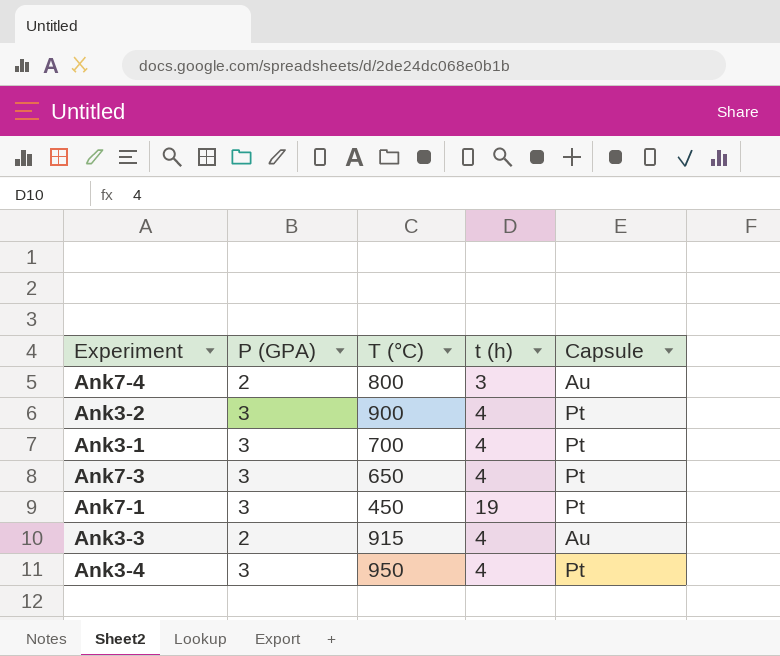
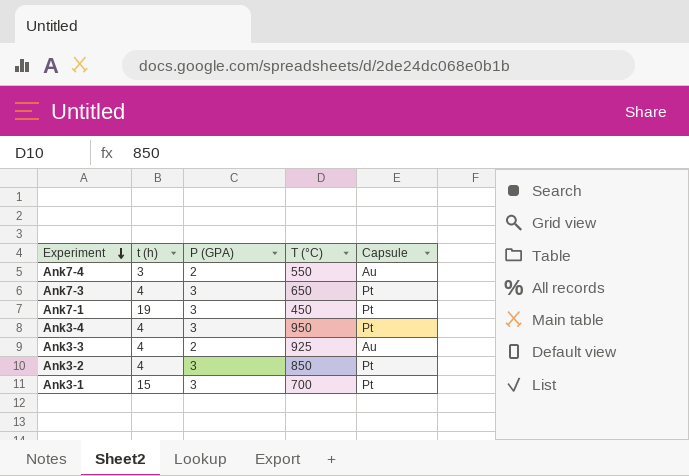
row order: none -> Experiment descending
column t (h) | position: 4 -> 2
Ank7-4 | T (°C): 800 -> 550
Ank3-3 | T (°C): 915 -> 925
Ank3-2 | T (°C): 900 -> 850
Ank3-1 | t (h): 4 -> 15

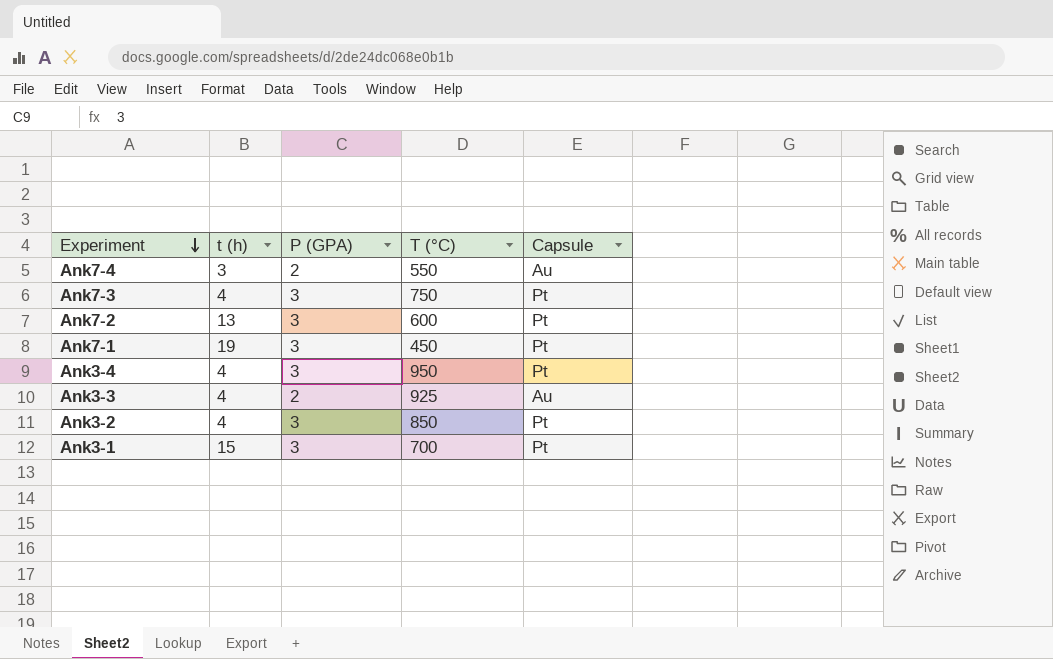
Ank7-3 | T (°C): 650 -> 750
row Ank7-2: none -> 13 | 3 | 600 | Pt

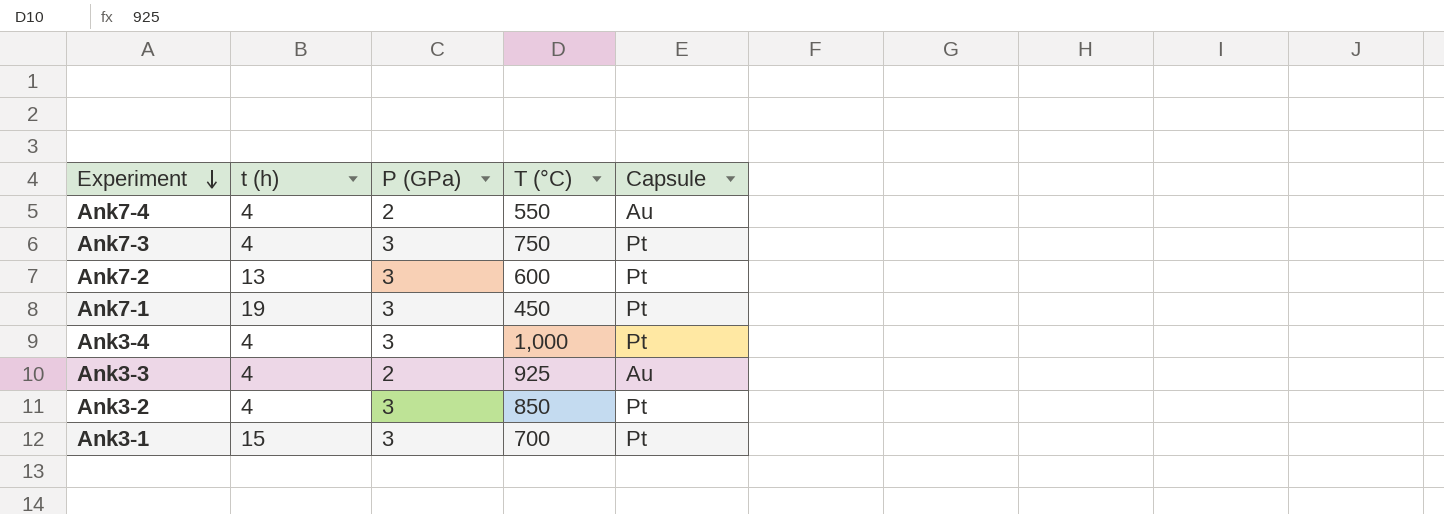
column name: P (GPA) -> P (GPa)
Ank7-4 | t (h): 3 -> 4
Ank3-4 | T (°C): 950 -> 1,000

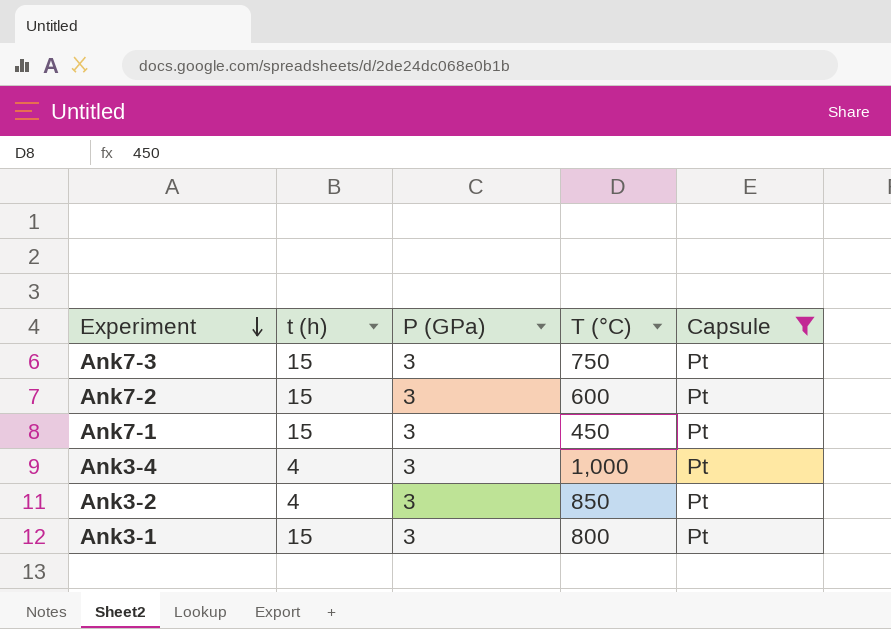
filter: none -> Capsule = Pt
Ank7-3 | t (h): 4 -> 15
Ank7-2 | t (h): 13 -> 15
Ank7-1 | t (h): 19 -> 15
Ank3-1 | T (°C): 700 -> 800

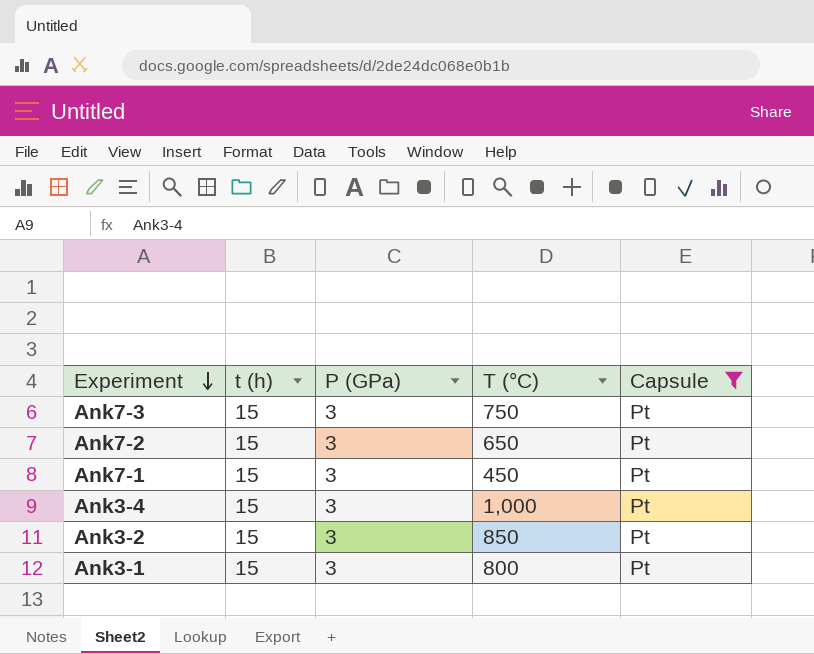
Ank7-2 | T (°C): 600 -> 650
Ank3-4 | t (h): 4 -> 15
Ank3-2 | t (h): 4 -> 15

